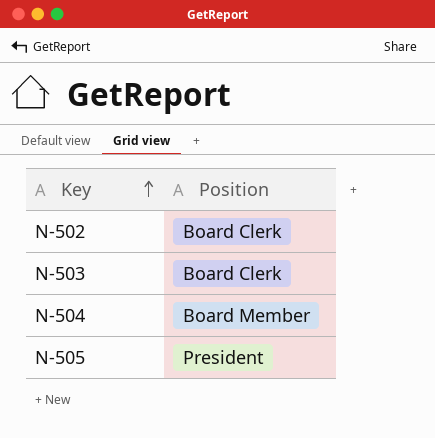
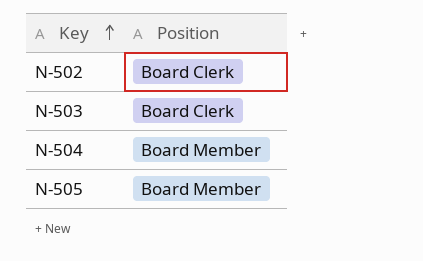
N-505 | Position: President -> Board Member

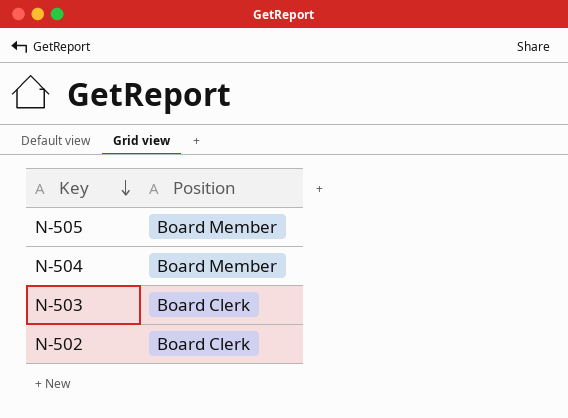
row order: Key ascending -> Key descending

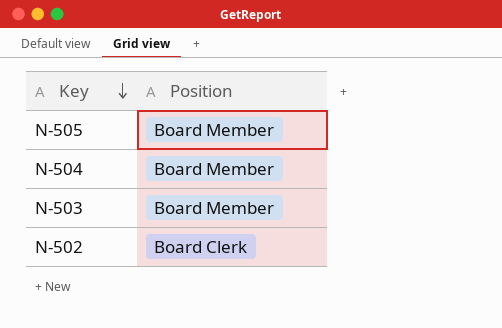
N-503 | Position: Board Clerk -> Board Member

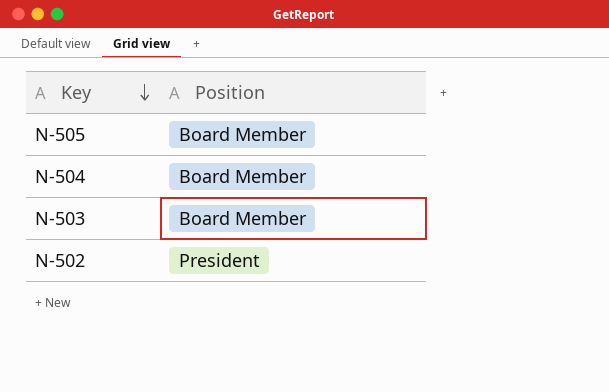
N-502 | Position: Board Clerk -> President

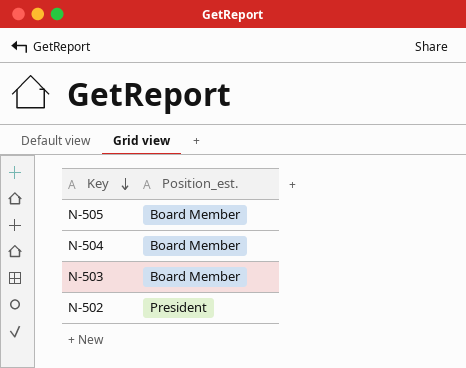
column name: Position -> Position_est.

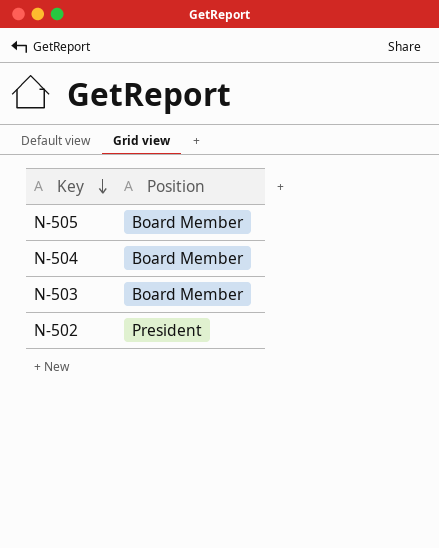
column name: Position_est. -> Position

